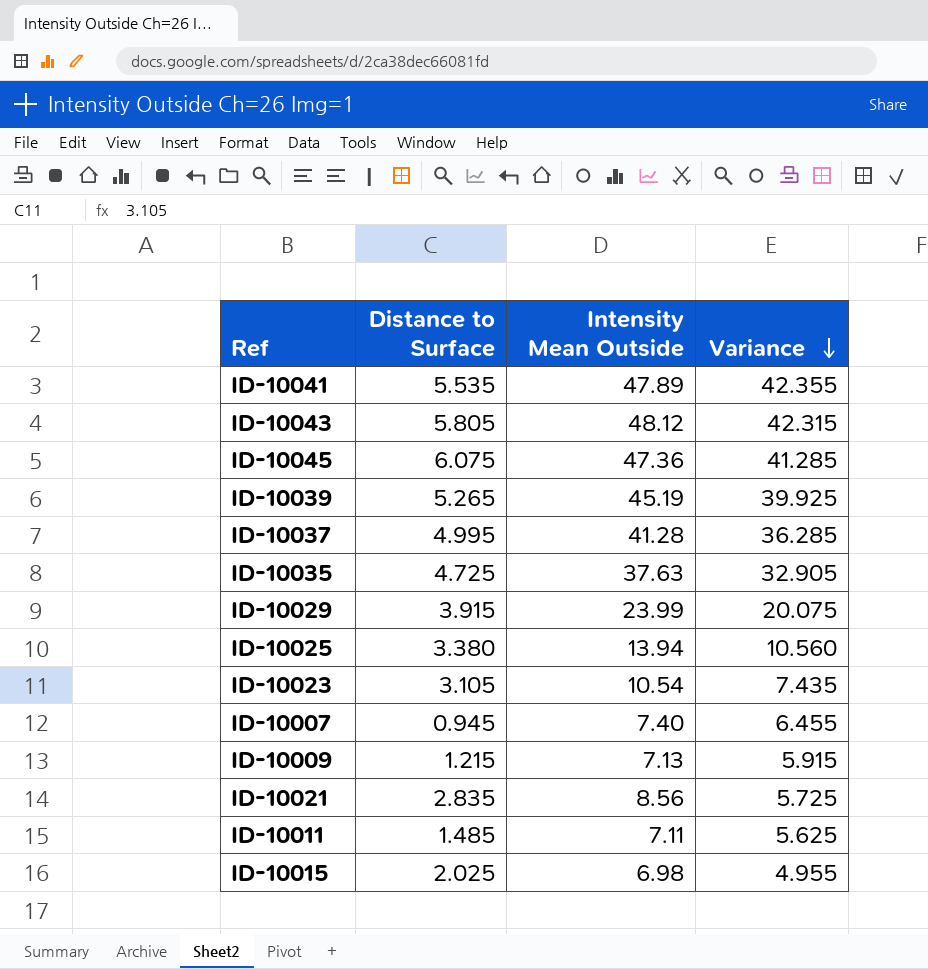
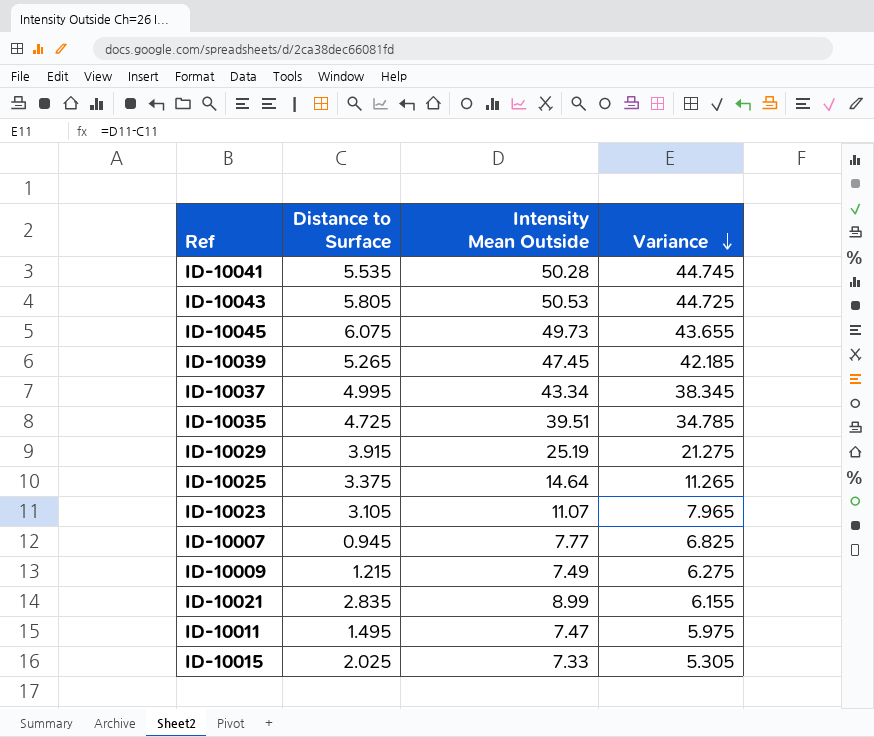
ID-10041 | Intensity Mean Outside: 47.89 -> 50.28
ID-10041 | Variance: 42.355 -> 44.745
ID-10043 | Intensity Mean Outside: 48.12 -> 50.53
ID-10043 | Variance: 42.315 -> 44.725
ID-10045 | Intensity Mean Outside: 47.36 -> 49.73
ID-10045 | Variance: 41.285 -> 43.655
ID-10039 | Intensity Mean Outside: 45.19 -> 47.45
ID-10039 | Variance: 39.925 -> 42.185
ID-10037 | Intensity Mean Outside: 41.28 -> 43.34
ID-10037 | Variance: 36.285 -> 38.345
ID-10035 | Intensity Mean Outside: 37.63 -> 39.51
ID-10035 | Variance: 32.905 -> 34.785
ID-10029 | Intensity Mean Outside: 23.99 -> 25.19
ID-10029 | Variance: 20.075 -> 21.275
ID-10025 | Distance to Surface: 3.380 -> 3.375
ID-10025 | Intensity Mean Outside: 13.94 -> 14.64
ID-10025 | Variance: 10.560 -> 11.265
ID-10023 | Intensity Mean Outside: 10.54 -> 11.07
ID-10023 | Variance: 7.435 -> 7.965
ID-10007 | Intensity Mean Outside: 7.40 -> 7.77
ID-10007 | Variance: 6.455 -> 6.825
ID-10009 | Intensity Mean Outside: 7.13 -> 7.49
ID-10009 | Variance: 5.915 -> 6.275
ID-10021 | Intensity Mean Outside: 8.56 -> 8.99
ID-10021 | Variance: 5.725 -> 6.155
ID-10011 | Distance to Surface: 1.485 -> 1.495
ID-10011 | Intensity Mean Outside: 7.11 -> 7.47
ID-10011 | Variance: 5.625 -> 5.975
ID-10015 | Intensity Mean Outside: 6.98 -> 7.33
ID-10015 | Variance: 4.955 -> 5.305

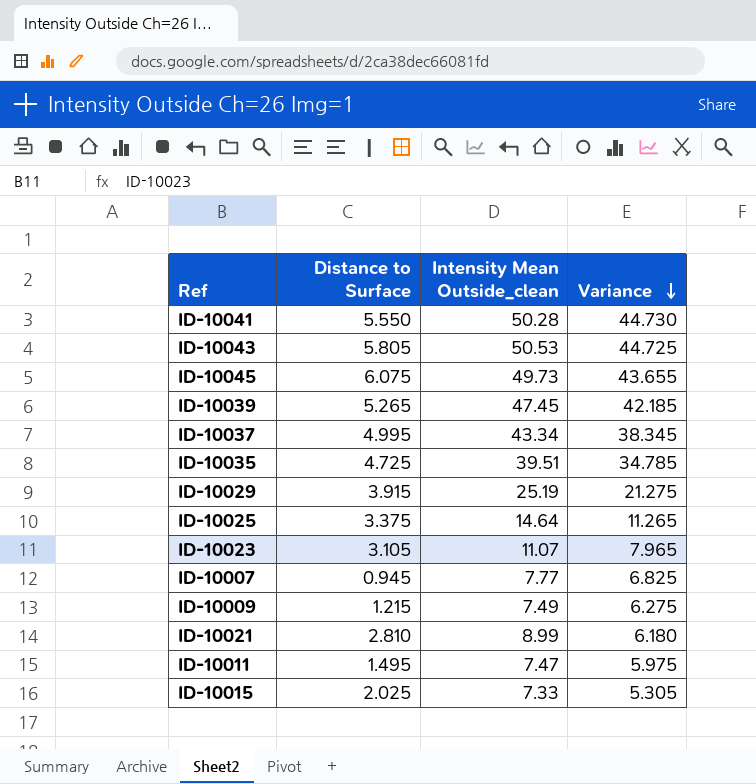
column name: Intensity Mean Outside -> Intensity Mean Outside_clean
ID-10041 | Distance to Surface: 5.535 -> 5.550
ID-10041 | Variance: 44.745 -> 44.730
ID-10021 | Distance to Surface: 2.835 -> 2.810
ID-10021 | Variance: 6.155 -> 6.180

